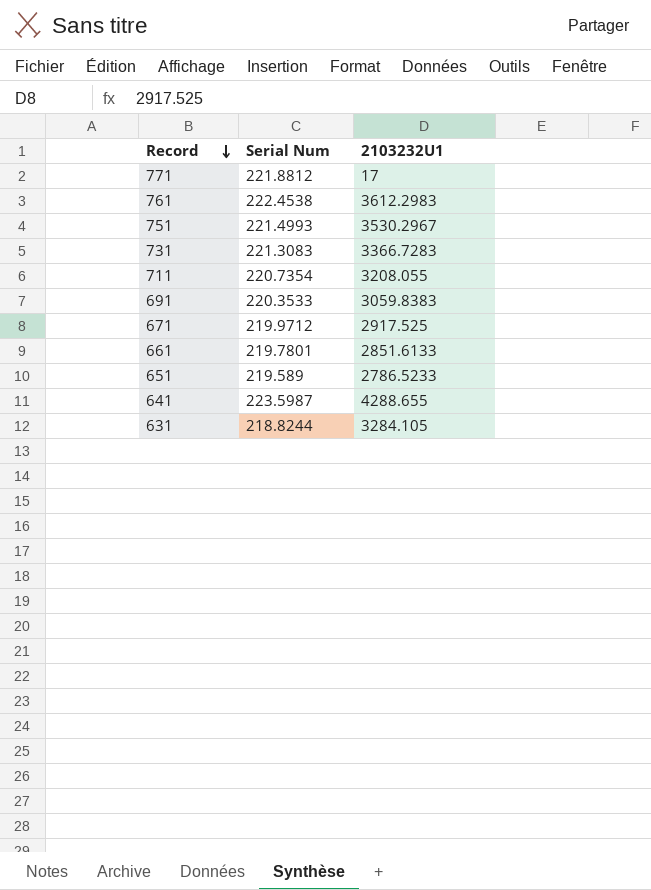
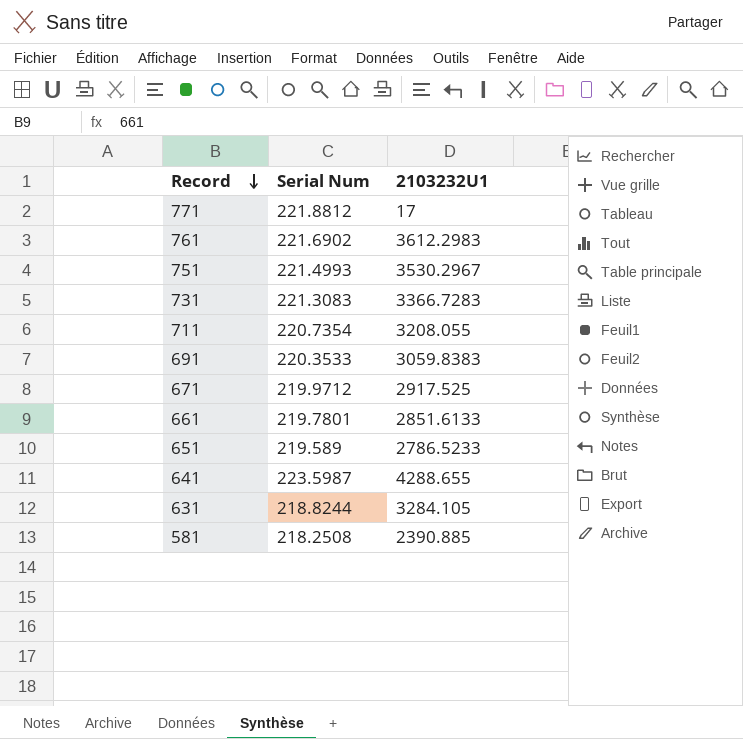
761 | Serial Num: 222.4538 -> 221.6902
row 581: none -> 218.2508 | 2390.885

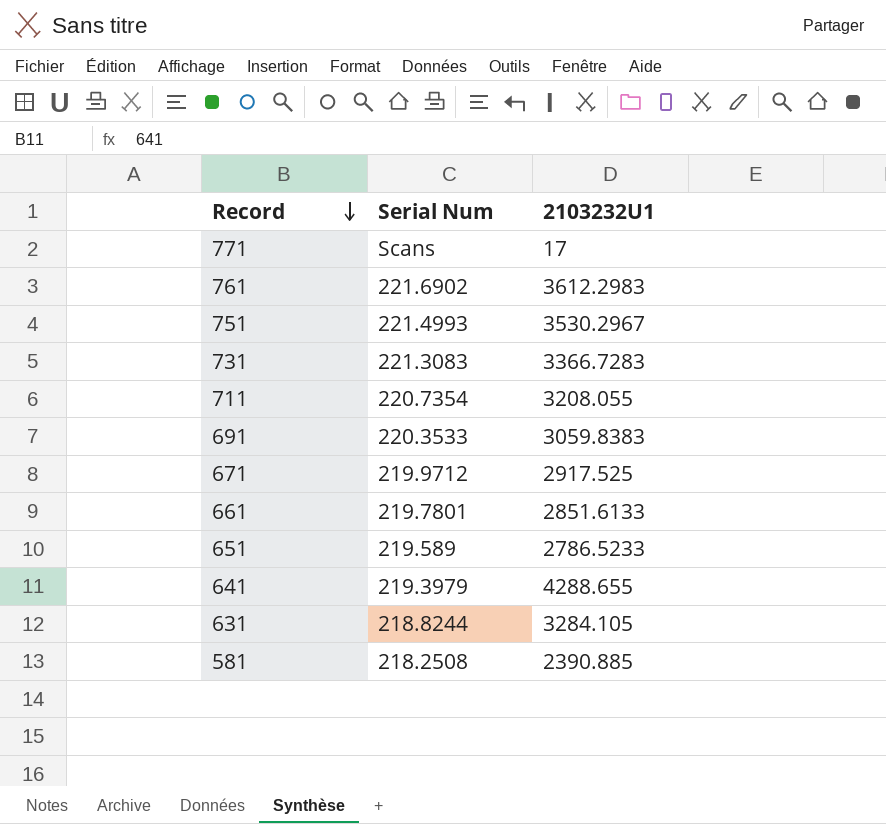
771 | Serial Num: 221.8812 -> Scans
641 | Serial Num: 223.5987 -> 219.3979

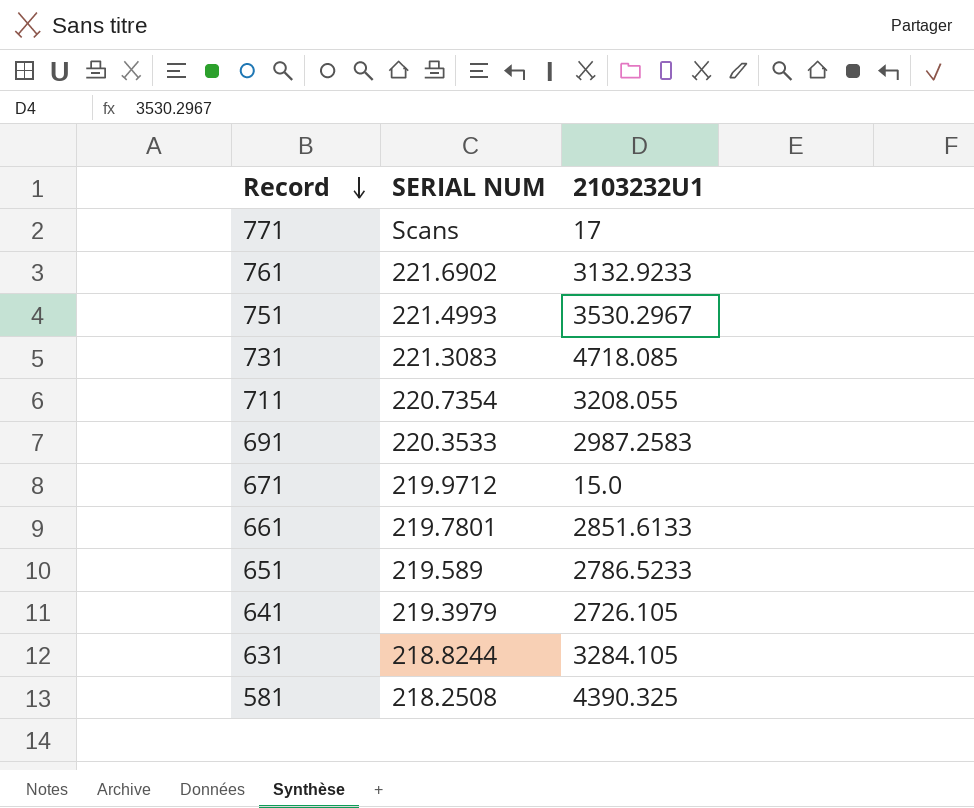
column name: Serial Num -> SERIAL NUM
761 | 2103232U1: 3612.2983 -> 3132.9233
731 | 2103232U1: 3366.7283 -> 4718.085
691 | 2103232U1: 3059.8383 -> 2987.2583
671 | 2103232U1: 2917.525 -> 15.0
641 | 2103232U1: 4288.655 -> 2726.105
581 | 2103232U1: 2390.885 -> 4390.325

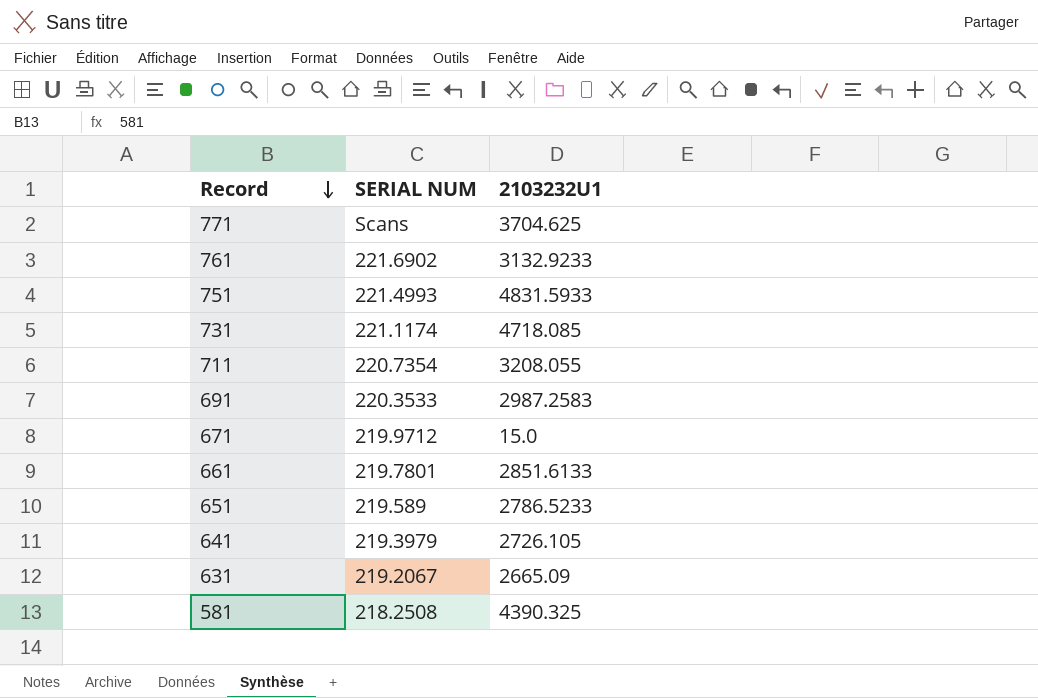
771 | 2103232U1: 17 -> 3704.625
751 | 2103232U1: 3530.2967 -> 4831.5933
731 | SERIAL NUM: 221.3083 -> 221.1174
631 | SERIAL NUM: 218.8244 -> 219.2067
631 | 2103232U1: 3284.105 -> 2665.09

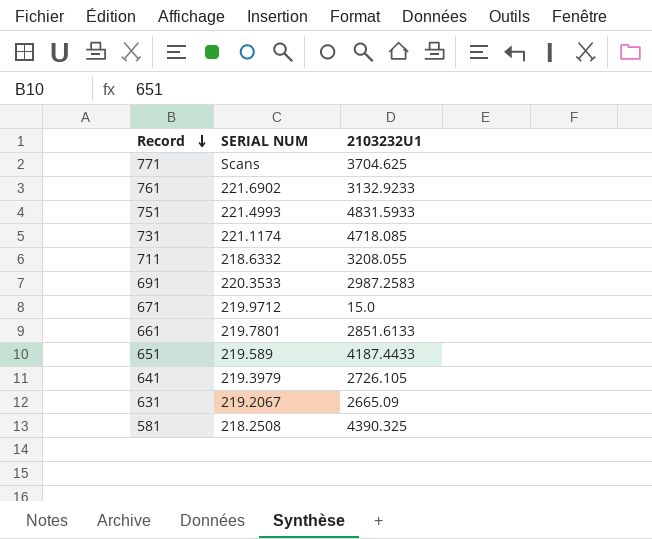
711 | SERIAL NUM: 220.7354 -> 218.6332
651 | 2103232U1: 2786.5233 -> 4187.4433

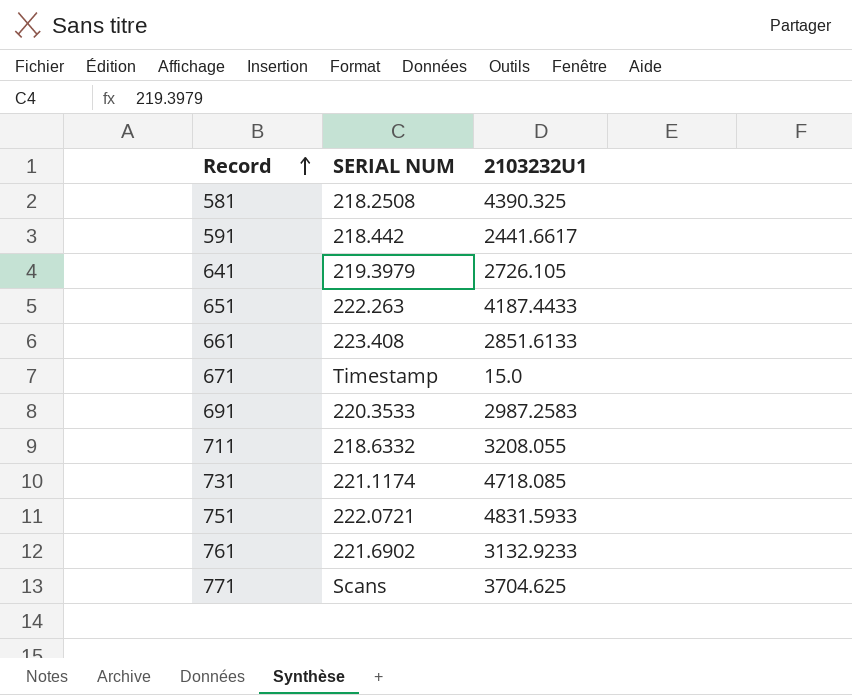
row order: Record descending -> Record ascending
row 631: 219.2067 | 2665.09 -> none
row 591: none -> 218.442 | 2441.6617
651 | SERIAL NUM: 219.589 -> 222.263
661 | SERIAL NUM: 219.7801 -> 223.408
671 | SERIAL NUM: 219.9712 -> Timestamp
751 | SERIAL NUM: 221.4993 -> 222.0721

